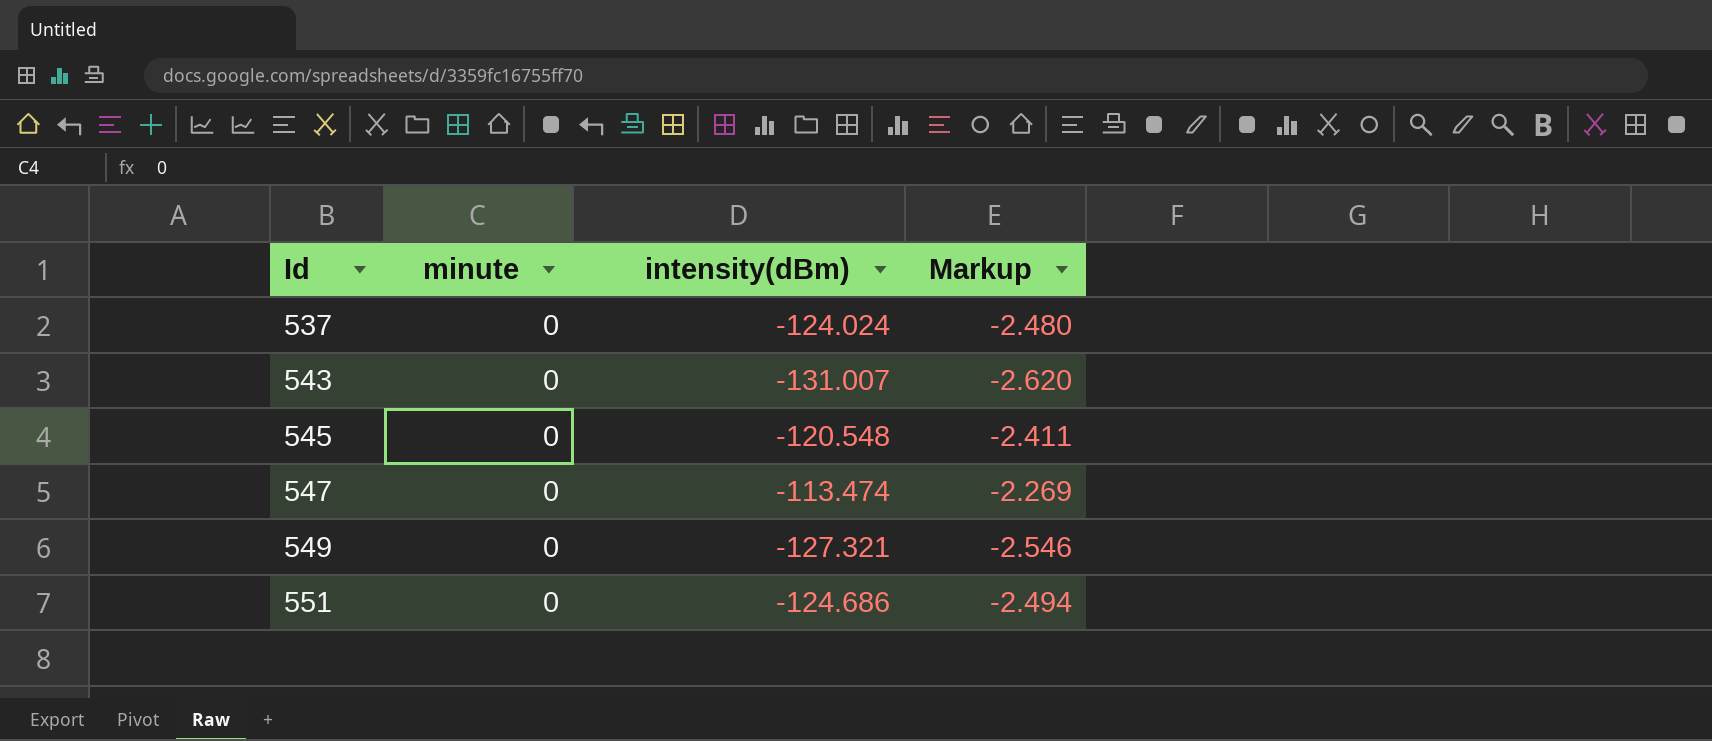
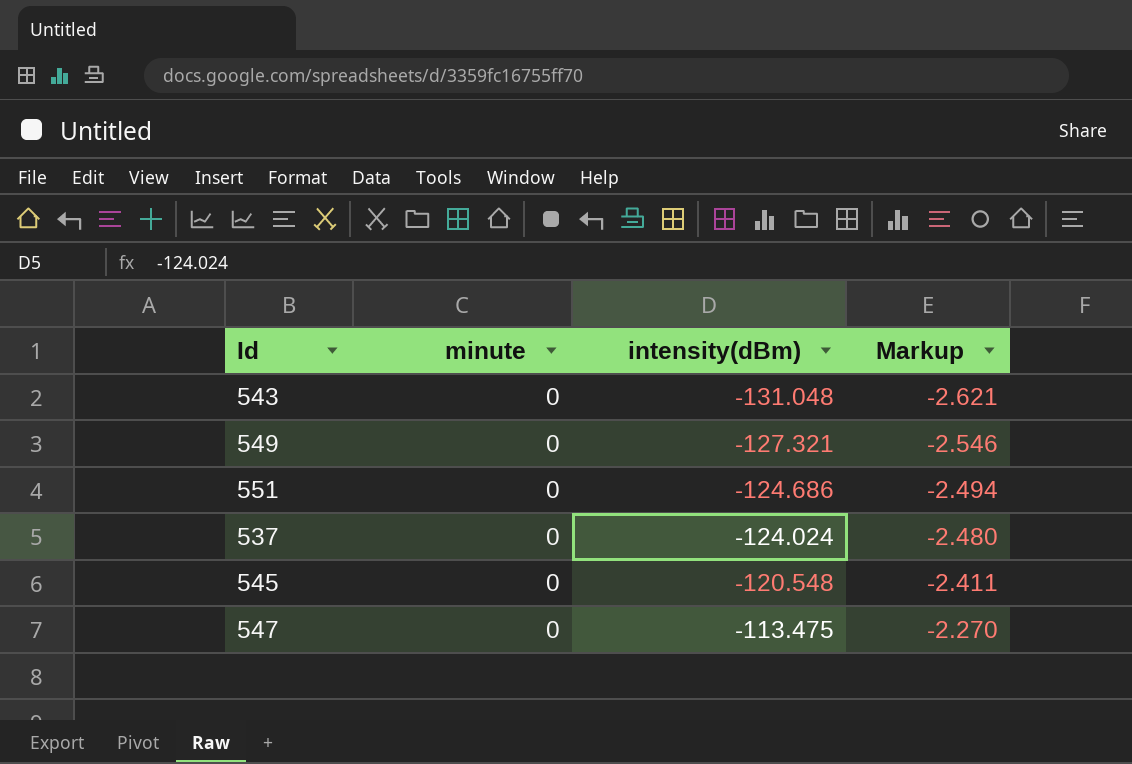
row order: Id ascending -> intensity(dBm) ascending
543 | intensity(dBm): -131.007 -> -131.048
543 | Markup: -2.620 -> -2.621
547 | intensity(dBm): -113.474 -> -113.475
547 | Markup: -2.269 -> -2.270

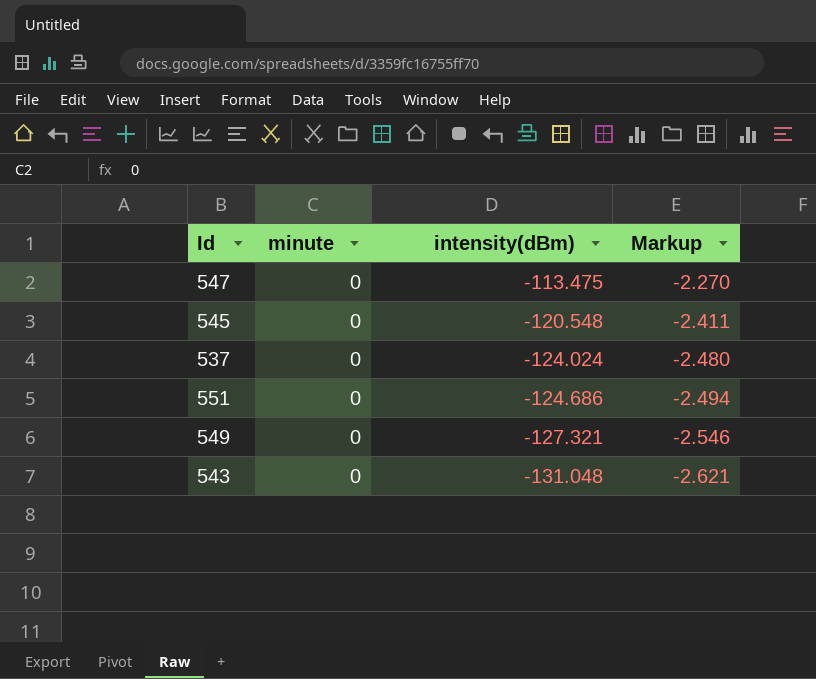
row order: intensity(dBm) ascending -> intensity(dBm) descending

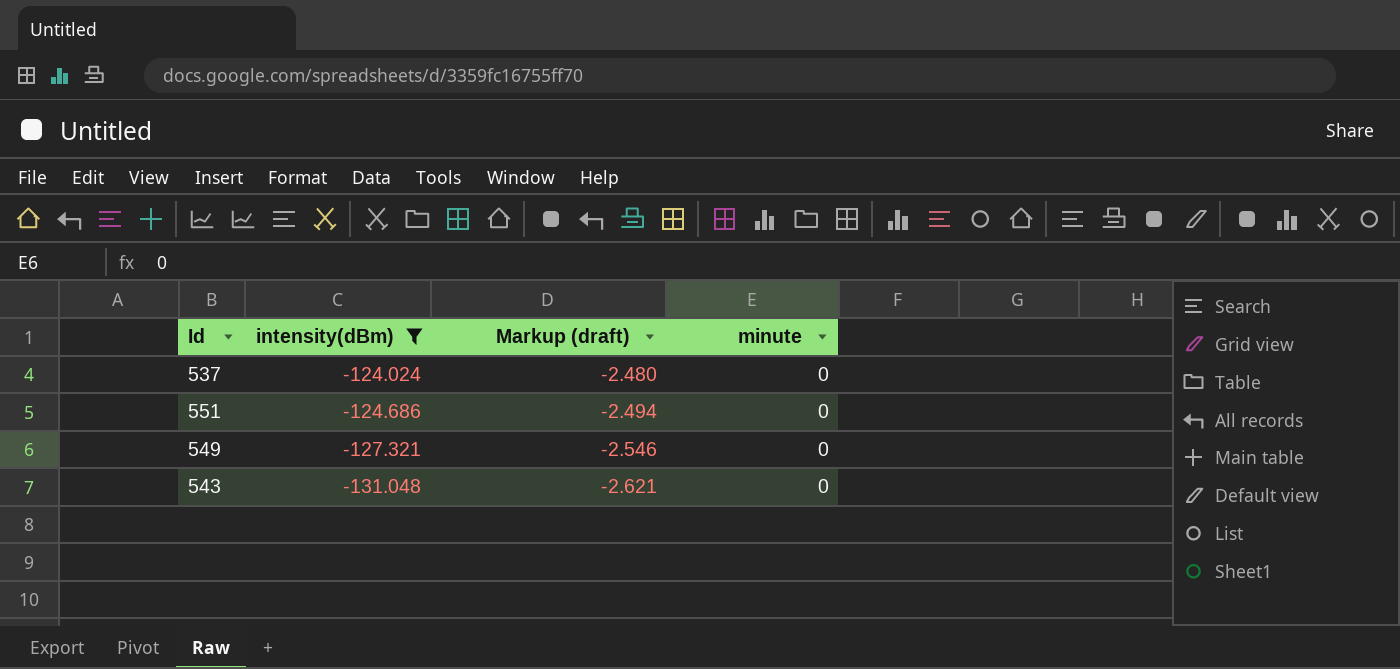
filter: none -> intensity(dBm) <= -124.024
column name: Markup -> Markup (draft)
column minute | position: 2 -> 4

